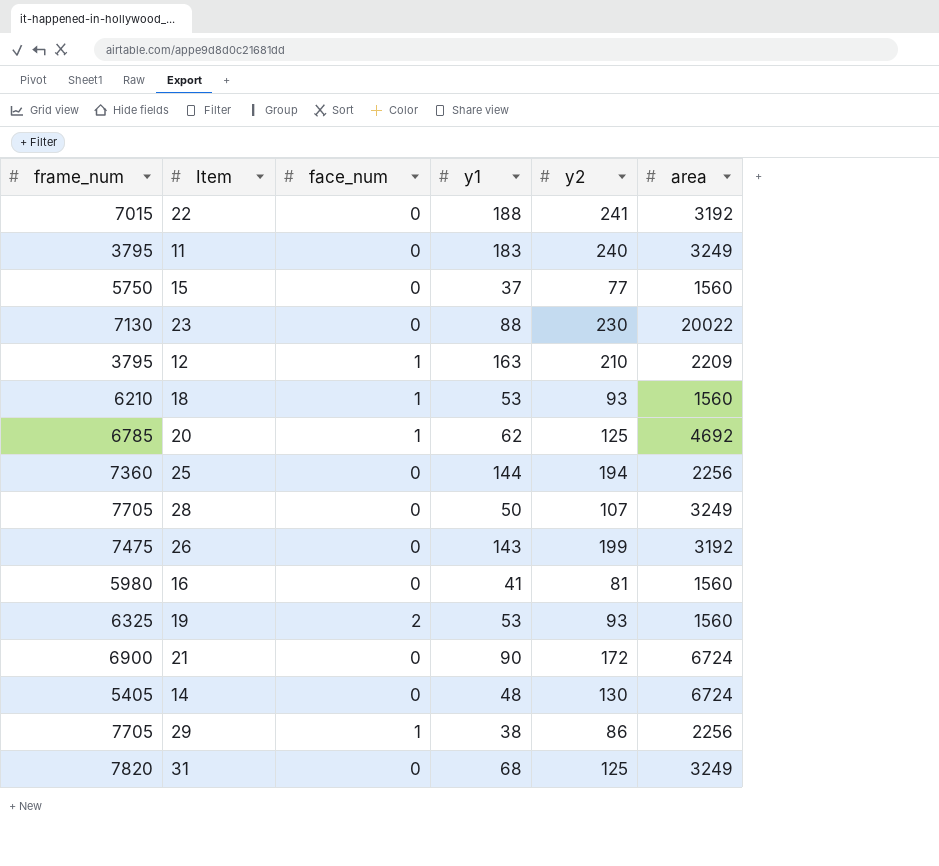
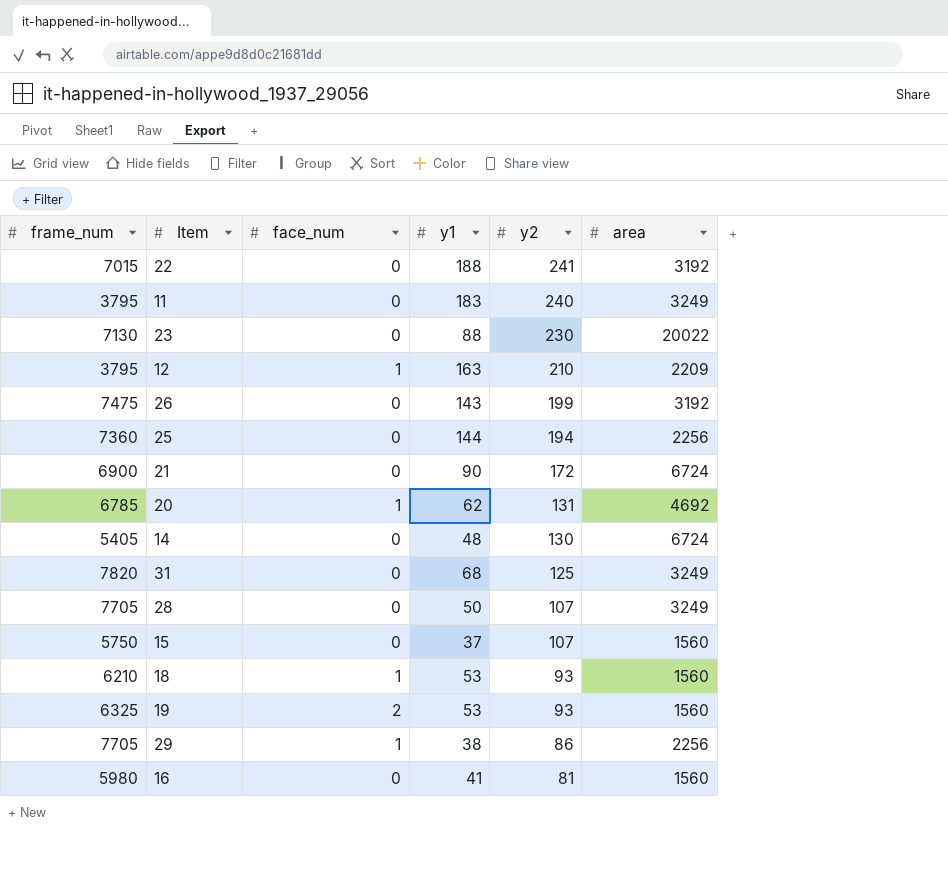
row order: none -> y2 descending
20 | y2: 125 -> 131
15 | y2: 77 -> 107

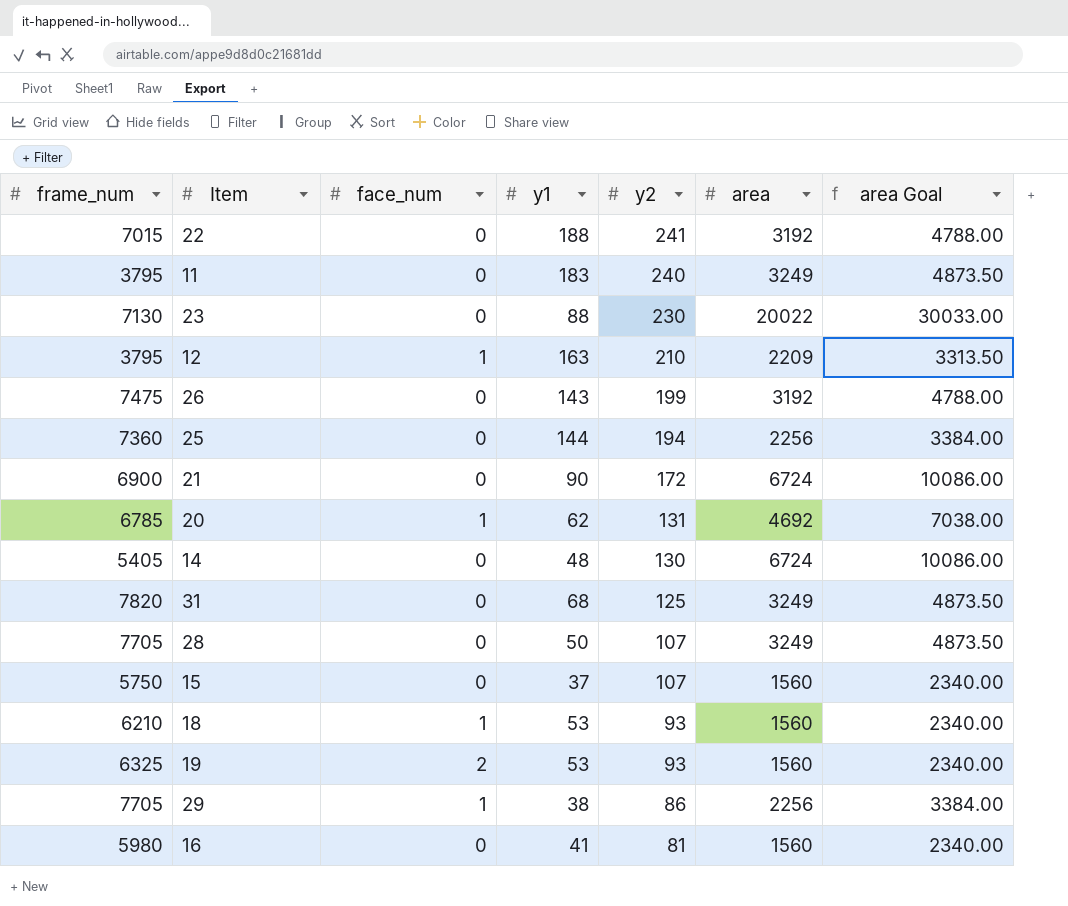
column area Goal | formula: none -> [area] * 1.5

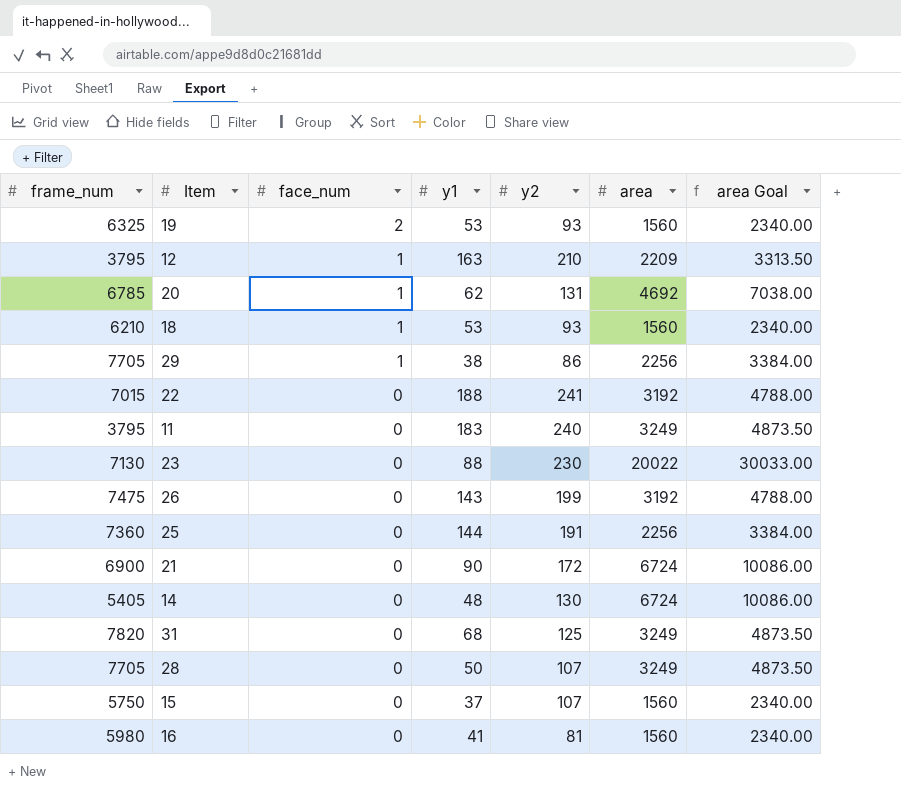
row order: y2 descending -> face_num descending
25 | y2: 194 -> 191

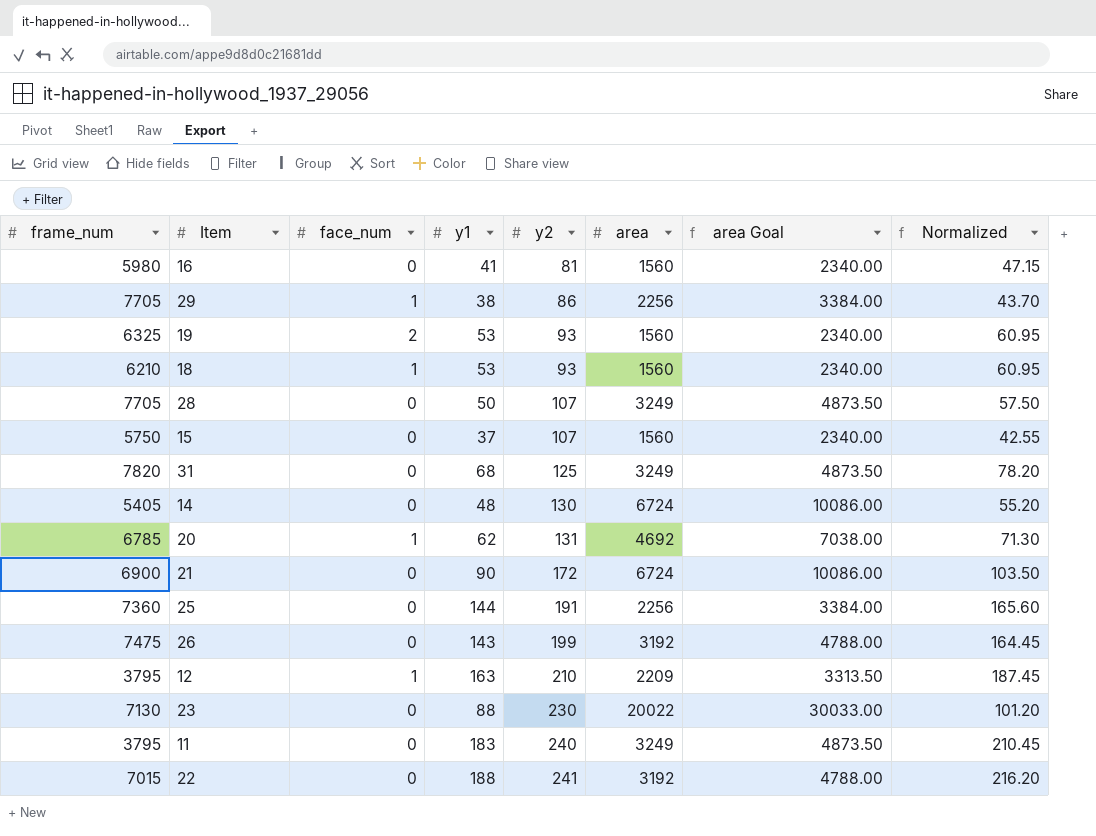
row order: face_num descending -> y2 ascending
column Normalized | formula: none -> [y1] * 1.15

